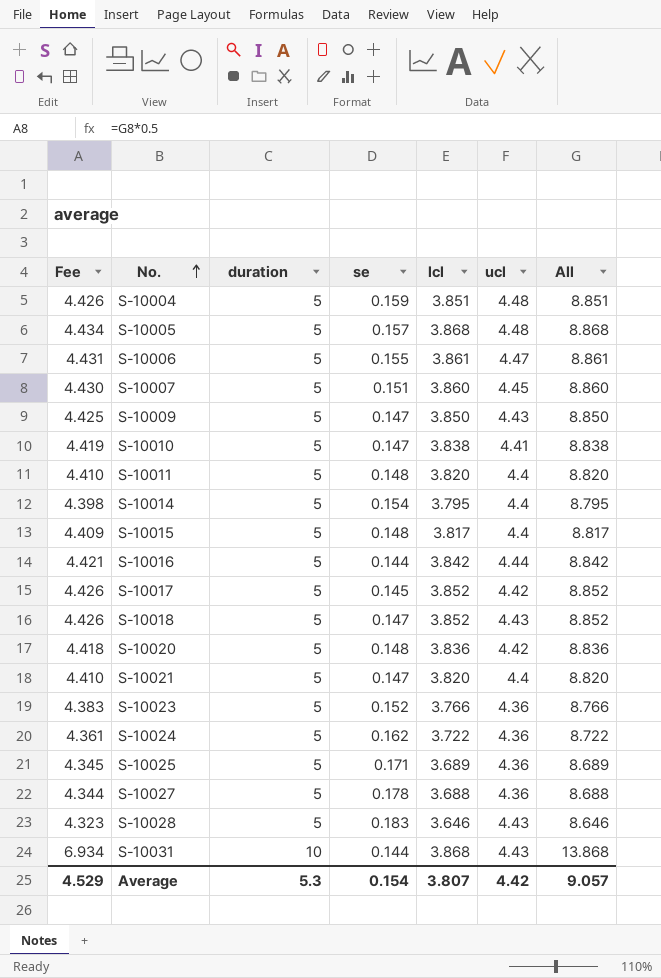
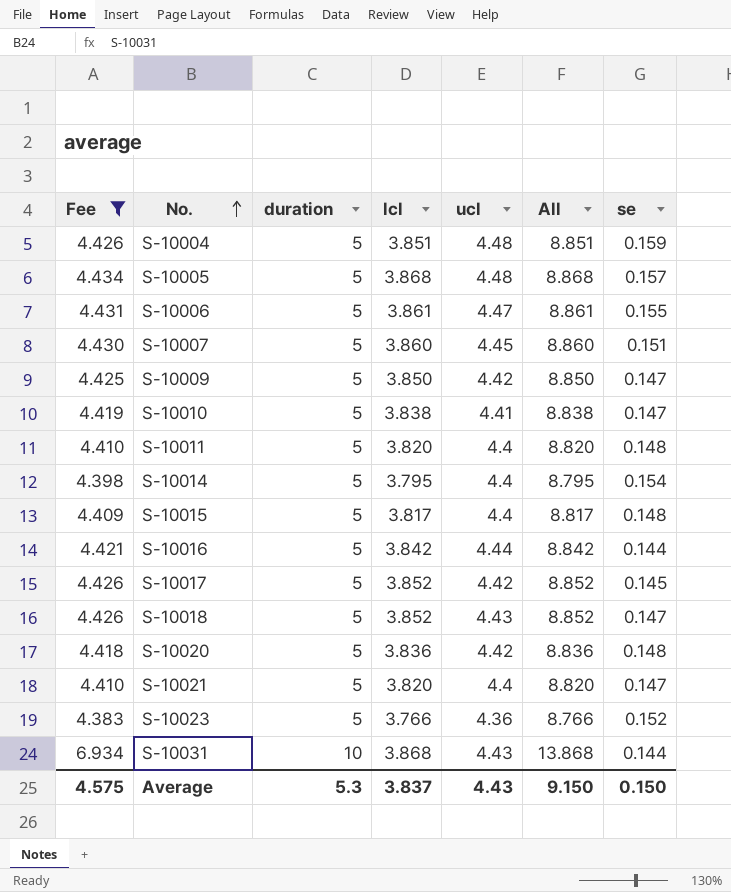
filter: none -> Fee >= 4.383
column se | position: 4 -> 7
S-10009 | ucl: 4.43 -> 4.42
Average | Fee: 4.529 -> 4.575
Average | lcl: 3.807 -> 3.837
Average | ucl: 4.42 -> 4.43
Average | All: 9.057 -> 9.150
Average | se: 0.154 -> 0.150

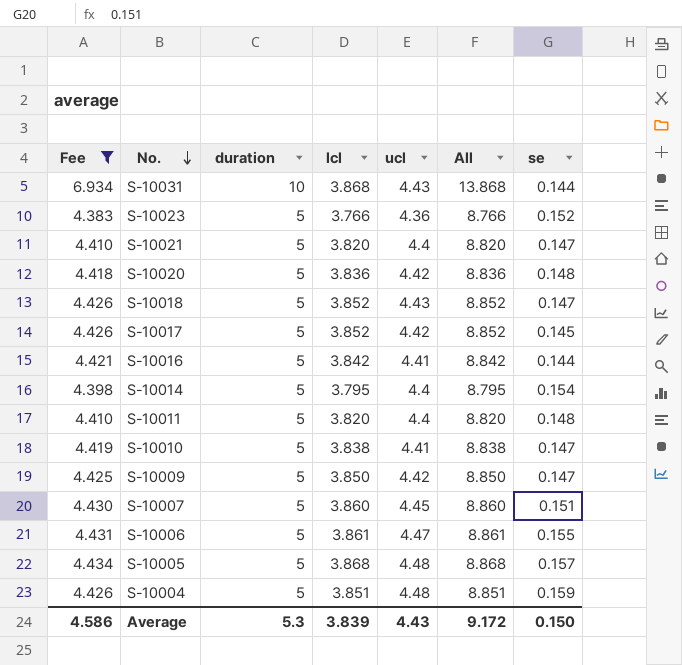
row order: No. ascending -> No. descending
row S-10015: 4.409 | 5 | 3.817 | 4.4 | 8.817 | 0.148 -> none
S-10016 | ucl: 4.44 -> 4.41
Average | Fee: 4.575 -> 4.586
Average | lcl: 3.837 -> 3.839
Average | All: 9.150 -> 9.172

